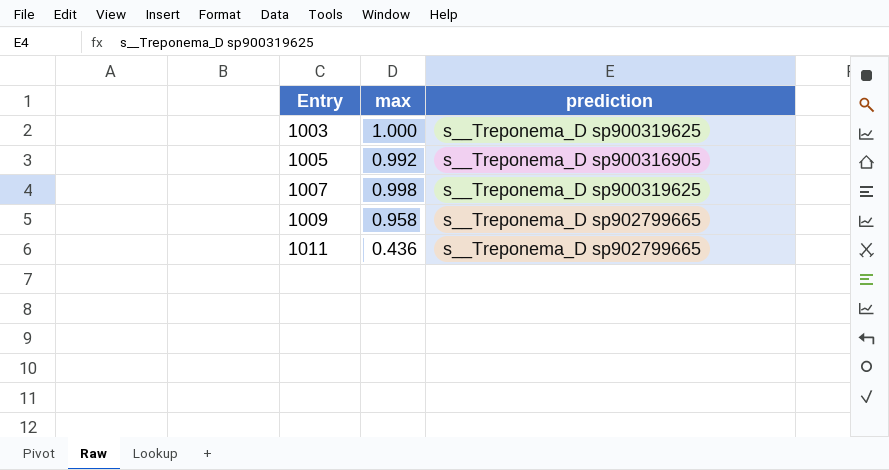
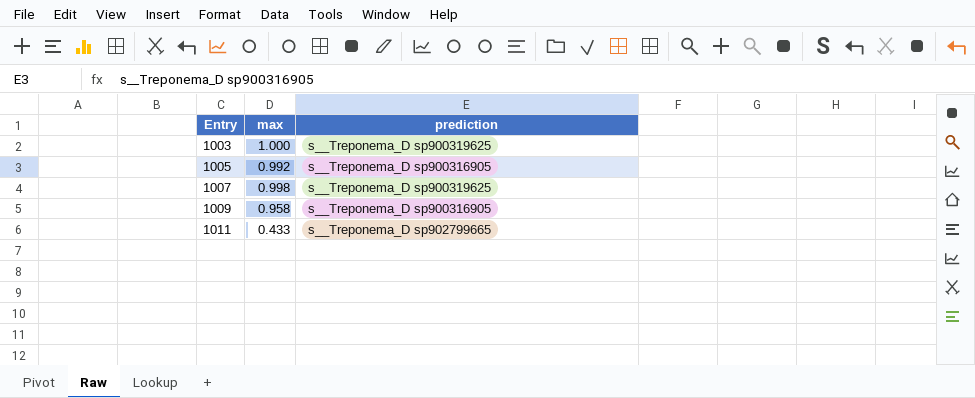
1009 | prediction: s__Treponema_D sp902799665 -> s__Treponema_D sp900316905
1011 | max: 0.436 -> 0.433

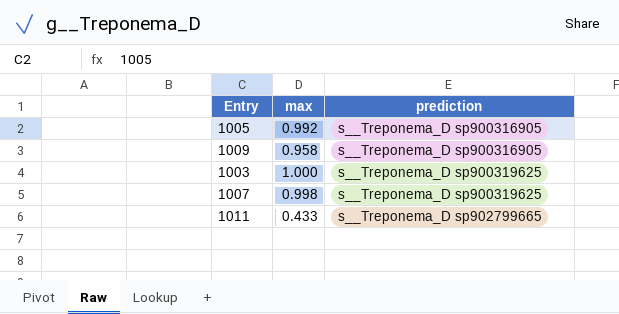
row order: Entry ascending -> prediction ascending

